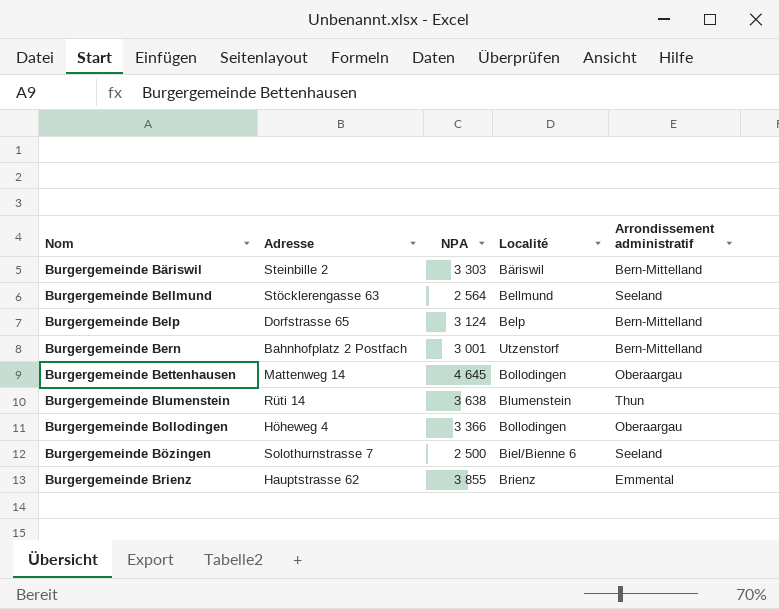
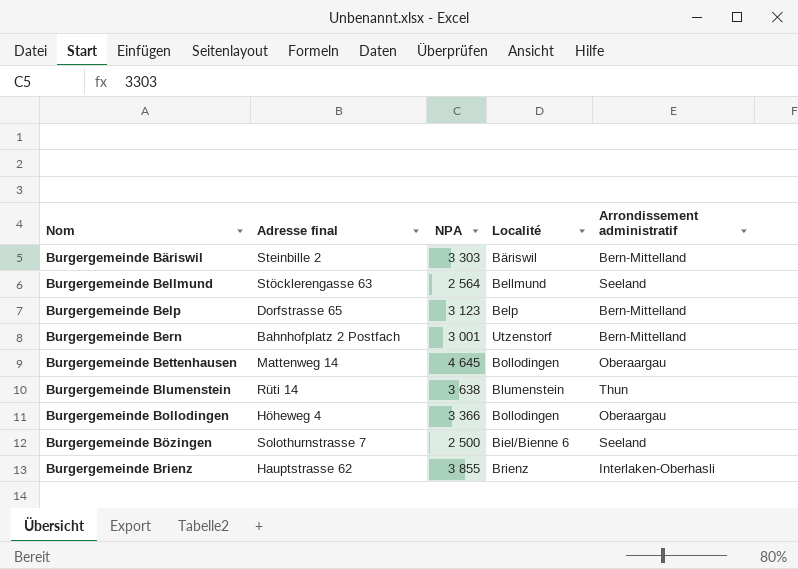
column name: Adresse -> Adresse final
Burgergemeinde Belp | NPA: 3 124 -> 3 123
Burgergemeinde Brienz | Arrondissement administratif: Emmental -> Interlaken-Oberhasli

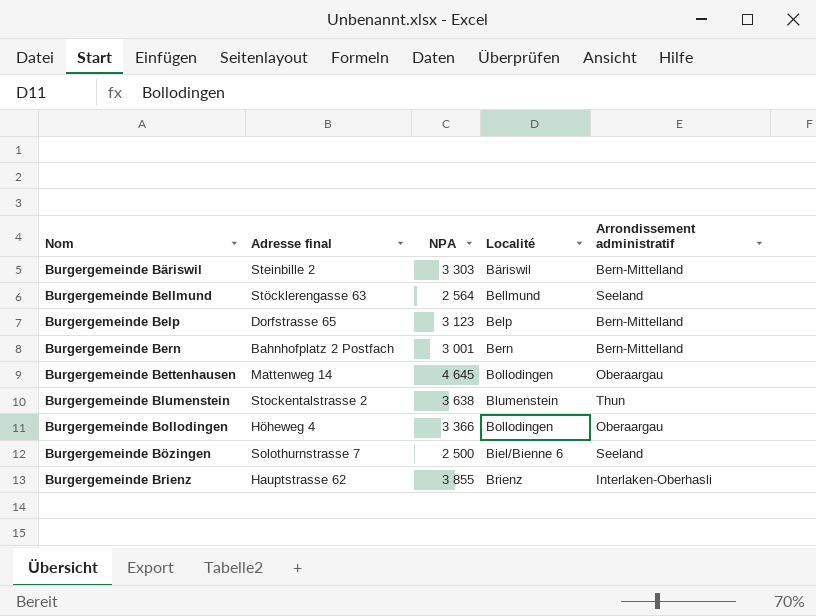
Burgergemeinde Bern | Localité: Utzenstorf -> Bern
Burgergemeinde Blumenstein | Adresse final: Rüti 14 -> Stockentalstrasse 2

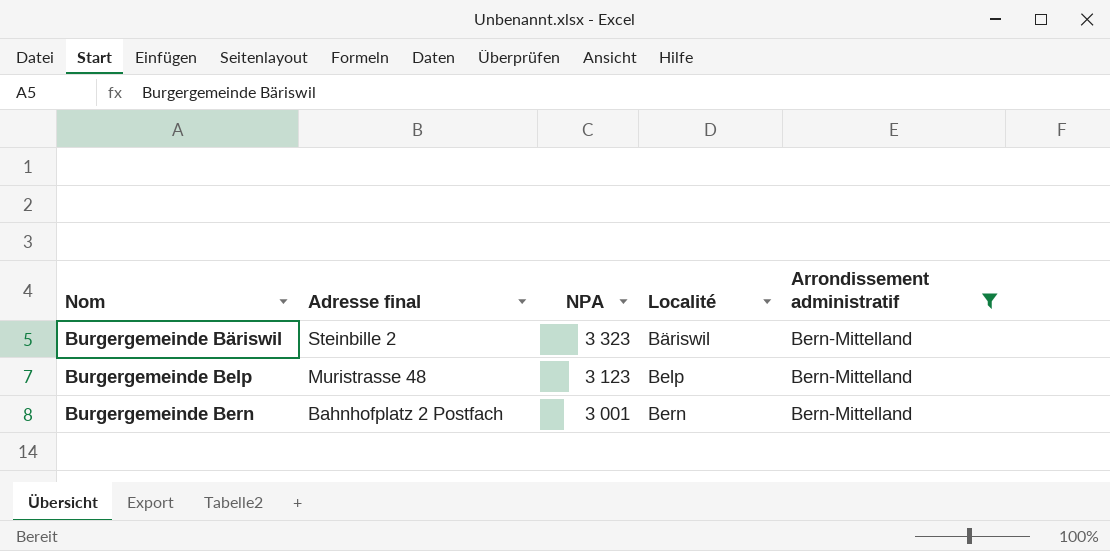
filter: none -> Arrondissement administratif = Bern-Mittelland
Burgergemeinde Bäriswil | NPA: 3 303 -> 3 323
Burgergemeinde Belp | Adresse final: Dorfstrasse 65 -> Muristrasse 48

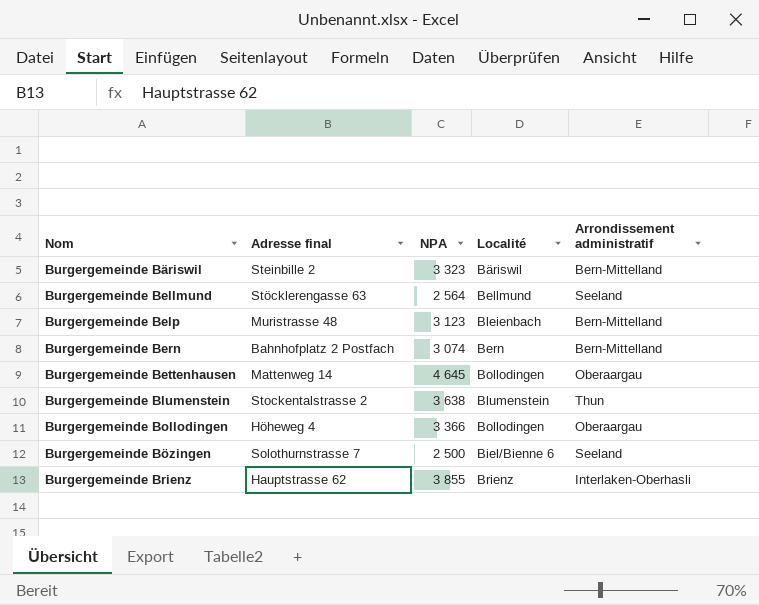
filter: Arrondissement administratif = Bern-Mittelland -> none
Burgergemeinde Belp | Localité: Belp -> Bleienbach
Burgergemeinde Bern | NPA: 3 001 -> 3 074

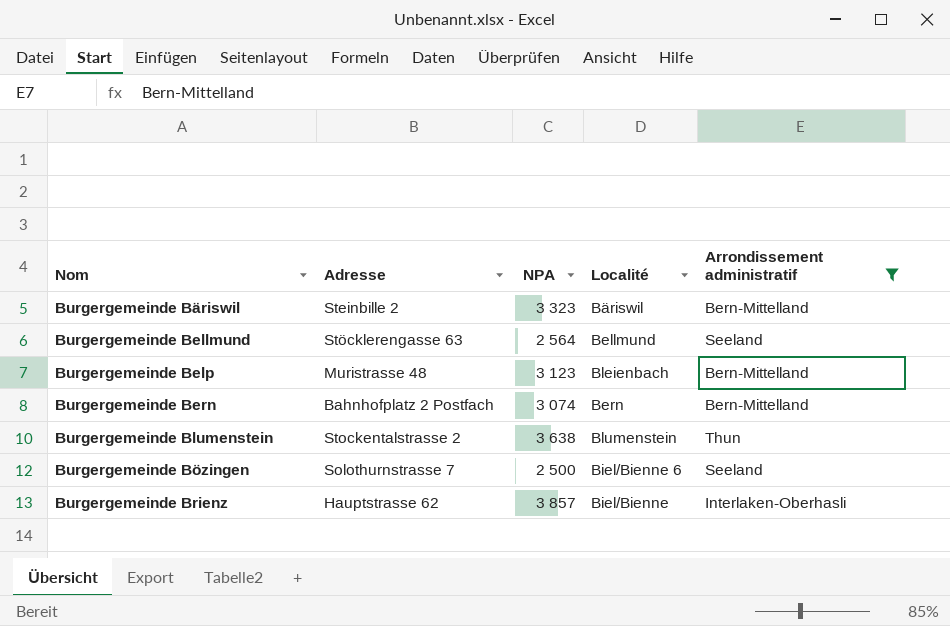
filter: none -> Arrondissement administratif != Oberaargau
column name: Adresse final -> Adresse
Burgergemeinde Brienz | NPA: 3 855 -> 3 857
Burgergemeinde Brienz | Localité: Brienz -> Biel/Bienne

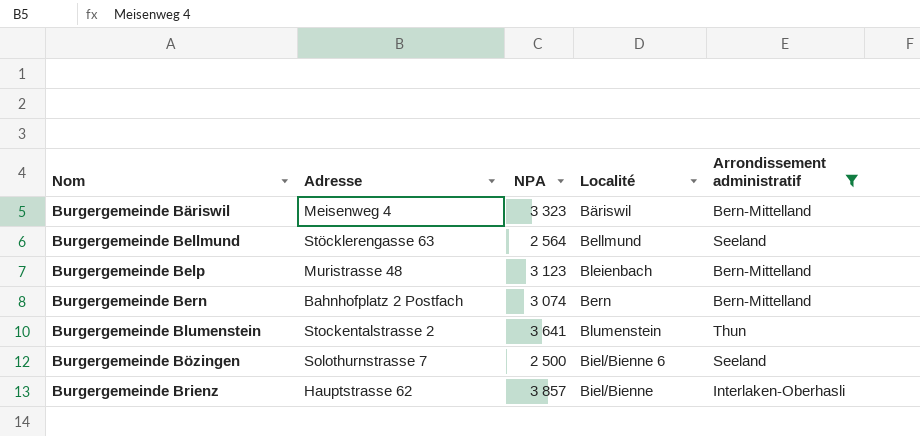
Burgergemeinde Bäriswil | Adresse: Steinbille 2 -> Meisenweg 4
Burgergemeinde Blumenstein | NPA: 3 638 -> 3 641

